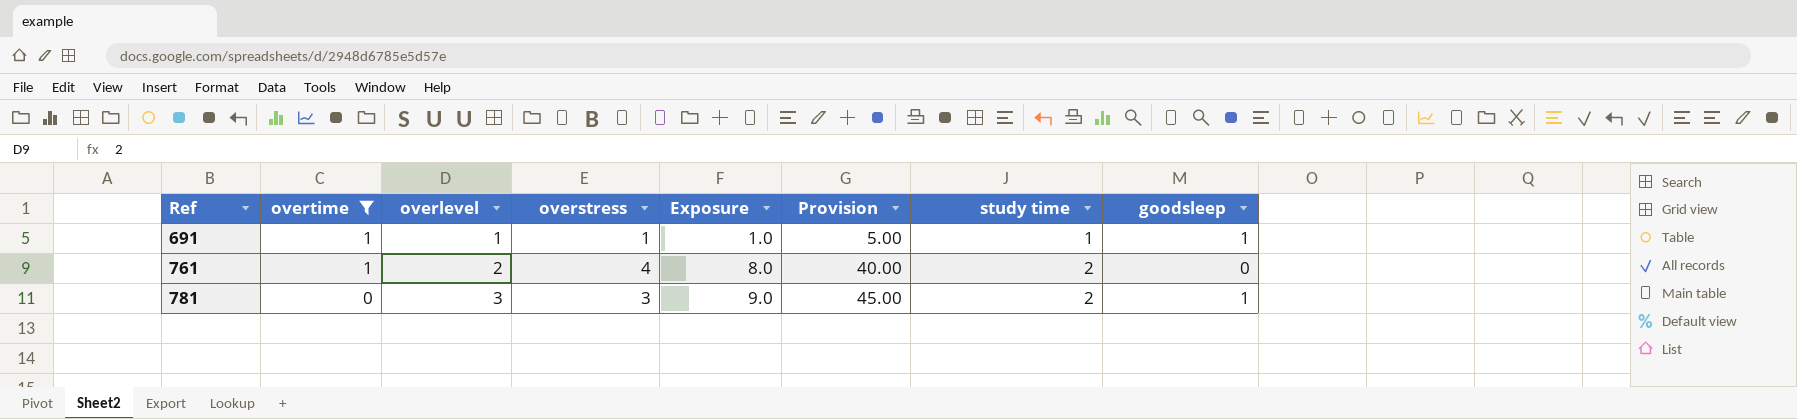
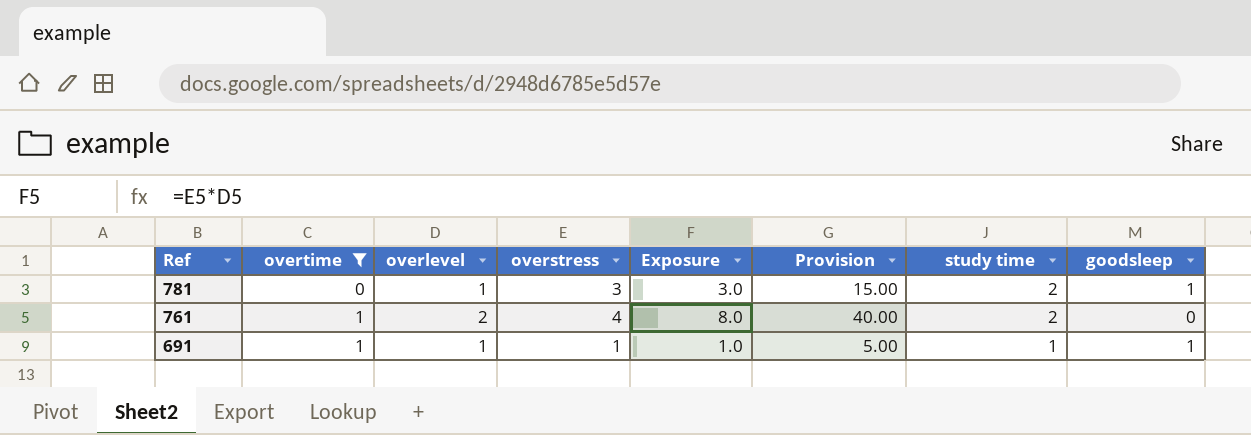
row order: Ref ascending -> Ref descending
781 | overlevel: 3 -> 1
781 | Exposure: 9.0 -> 3.0
781 | Provision: 45.00 -> 15.00

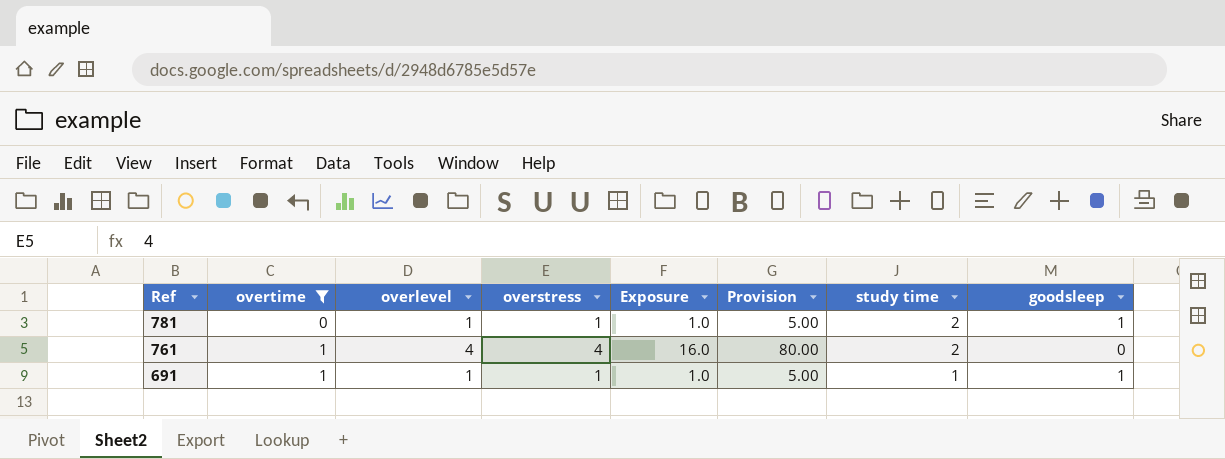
781 | overstress: 3 -> 1
781 | Exposure: 3.0 -> 1.0
781 | Provision: 15.00 -> 5.00
761 | overlevel: 2 -> 4
761 | Exposure: 8.0 -> 16.0
761 | Provision: 40.00 -> 80.00

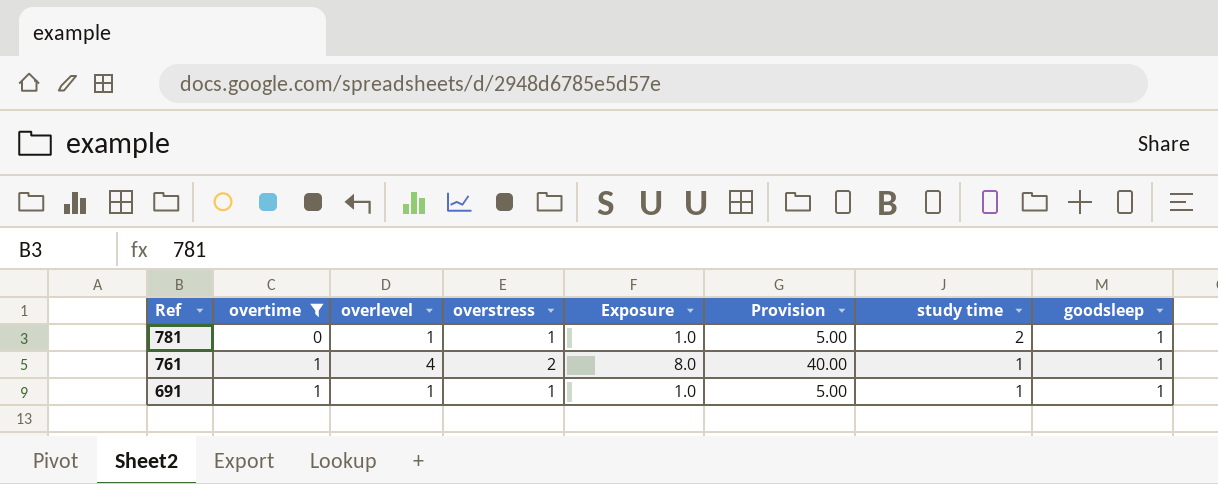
761 | overstress: 4 -> 2
761 | Exposure: 16.0 -> 8.0
761 | Provision: 80.00 -> 40.00
761 | study time: 2 -> 1
761 | goodsleep: 0 -> 1

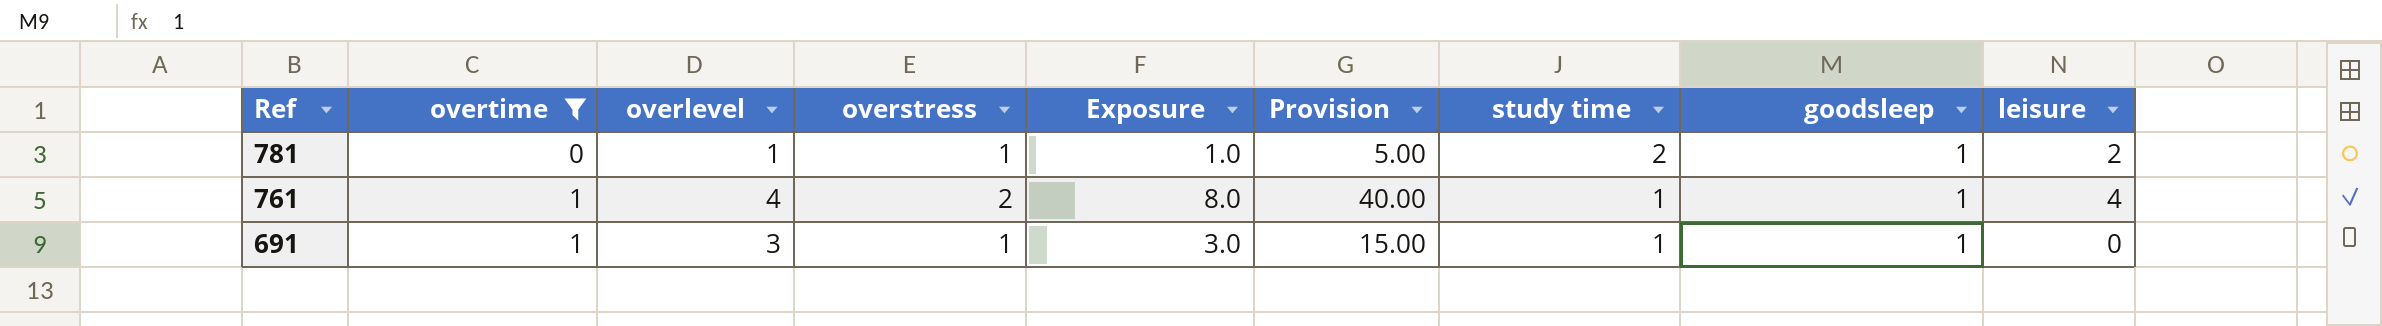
column leisure | position: none -> 9
691 | overlevel: 1 -> 3
691 | Exposure: 1.0 -> 3.0
691 | Provision: 5.00 -> 15.00

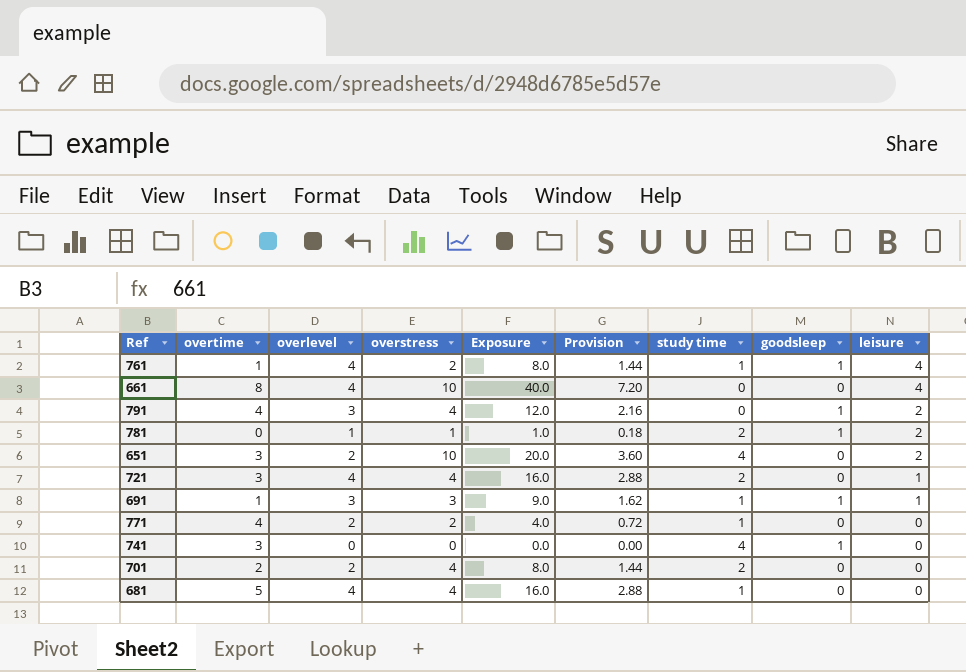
filter: overtime <= 1 -> none
row order: Ref descending -> leisure descending
column Provision | formula: [Exposure] * 5 -> [Exposure] * 0.18
691 | overstress: 1 -> 3
691 | Exposure: 3.0 -> 9.0
691 | leisure: 0 -> 1

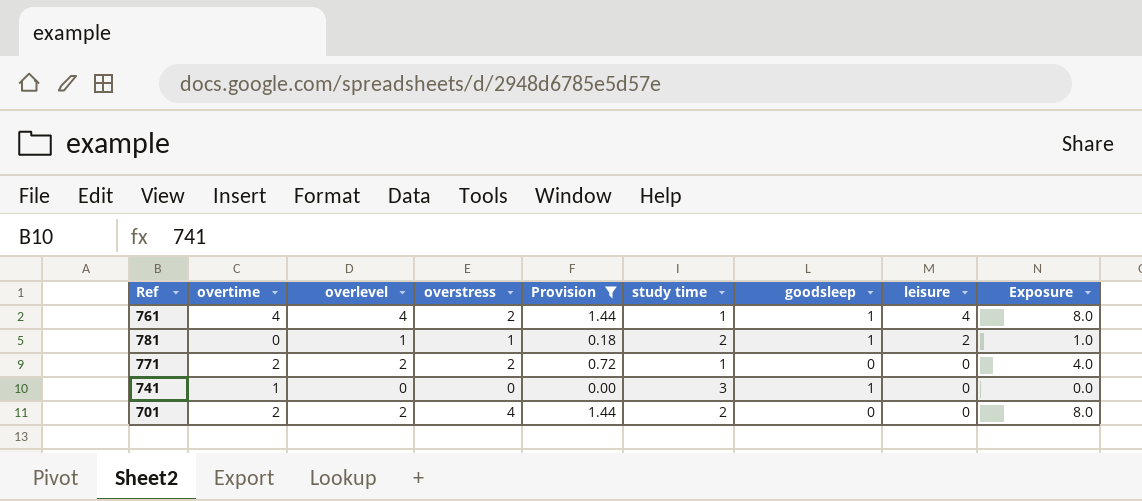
filter: none -> Provision <= 1.44
column Exposure | position: 5 -> 9
761 | overtime: 1 -> 4
771 | overtime: 4 -> 2
741 | overtime: 3 -> 1
741 | study time: 4 -> 3

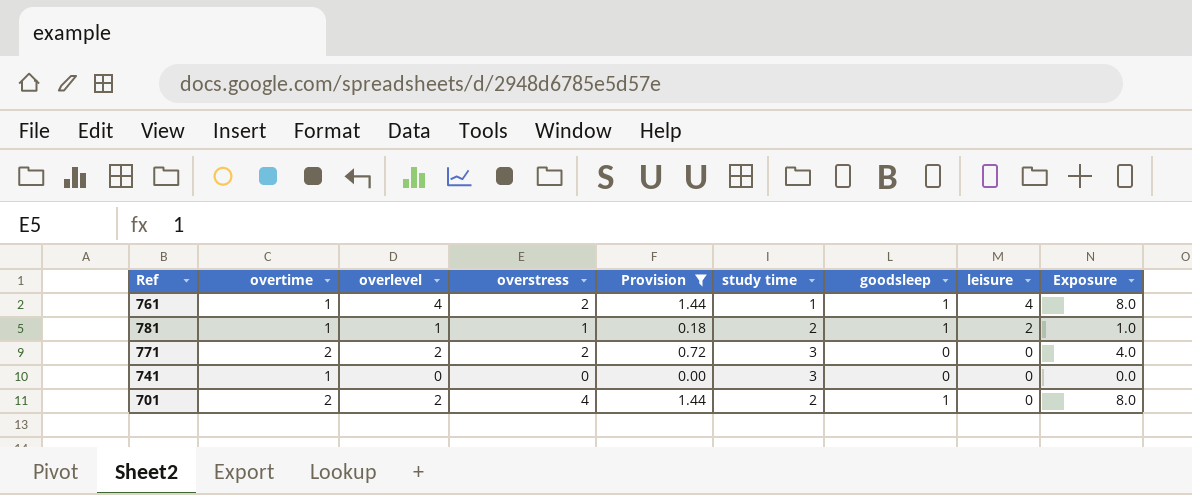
761 | overtime: 4 -> 1
781 | overtime: 0 -> 1
771 | study time: 1 -> 3
741 | goodsleep: 1 -> 0
701 | goodsleep: 0 -> 1

